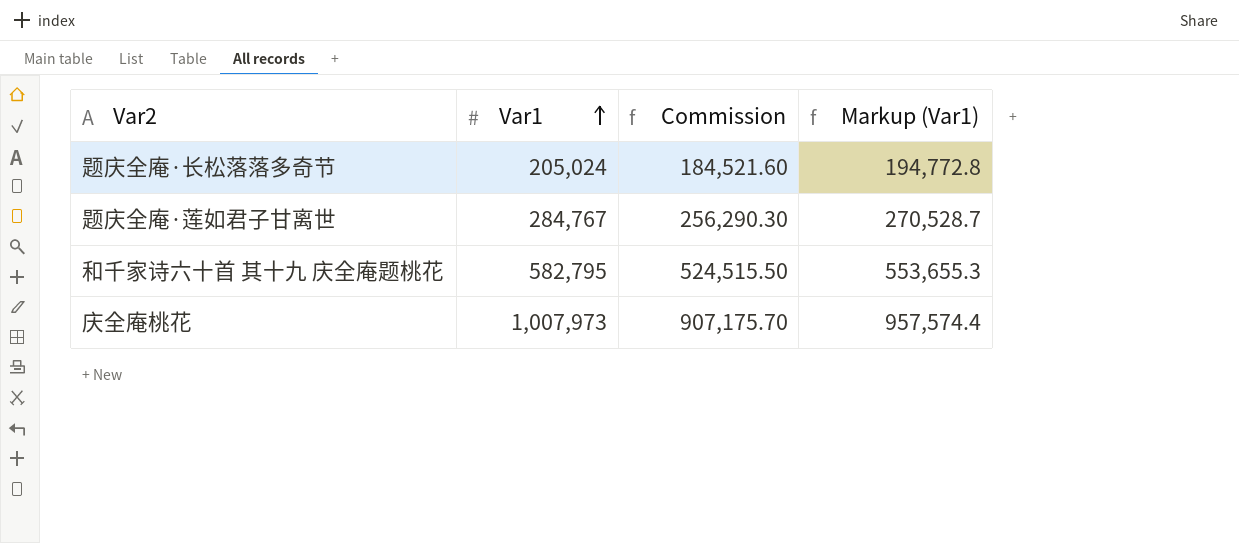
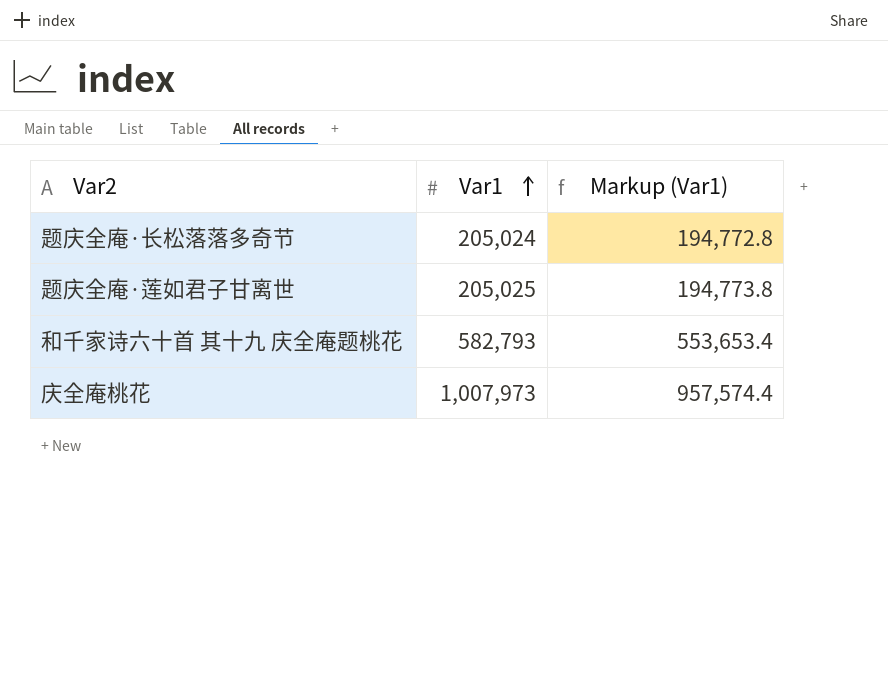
column Commission | formula: [Var1] * 0.9 -> none
题庆全庵·莲如君子甘离世 | Var1: 284,767 -> 205,025
题庆全庵·莲如君子甘离世 | Markup (Var1): 270,528.7 -> 194,773.8
和千家诗六十首 其十九 庆全庵题桃花 | Var1: 582,795 -> 582,793
和千家诗六十首 其十九 庆全庵题桃花 | Markup (Var1): 553,655.3 -> 553,653.4

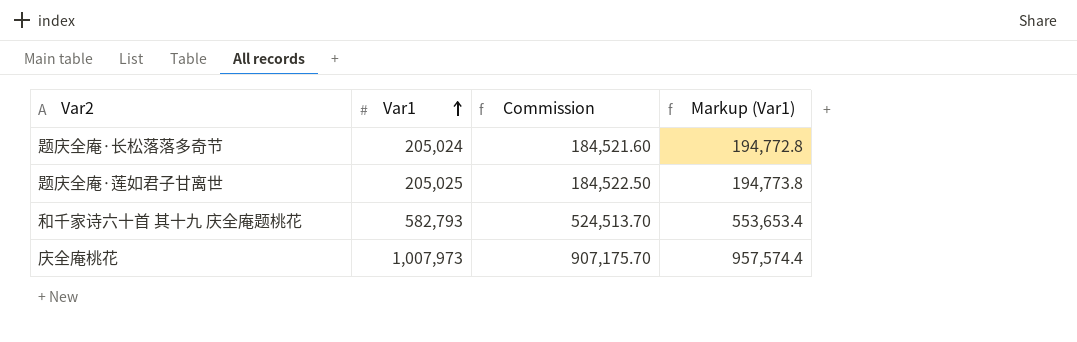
column Commission | formula: none -> [Var1] * 0.9

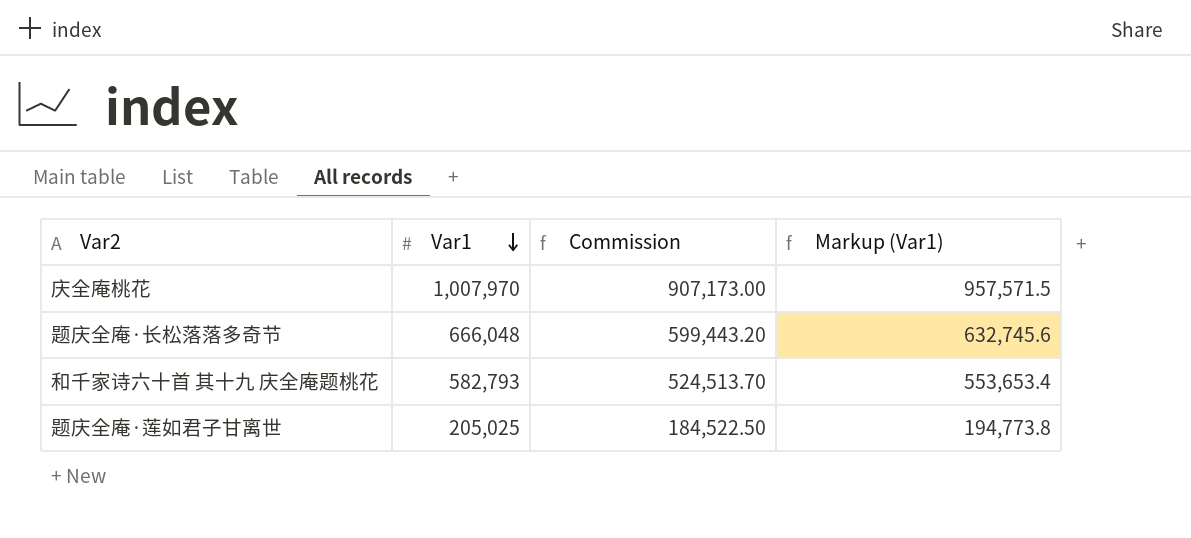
row order: Var1 ascending -> Var1 descending
庆全庵桃花 | Var1: 1,007,973 -> 1,007,970
庆全庵桃花 | Commission: 907,175.70 -> 907,173.00
庆全庵桃花 | Markup (Var1): 957,574.4 -> 957,571.5
题庆全庵·长松落落多奇节 | Var1: 205,024 -> 666,048
题庆全庵·长松落落多奇节 | Commission: 184,521.60 -> 599,443.20
题庆全庵·长松落落多奇节 | Markup (Var1): 194,772.8 -> 632,745.6

